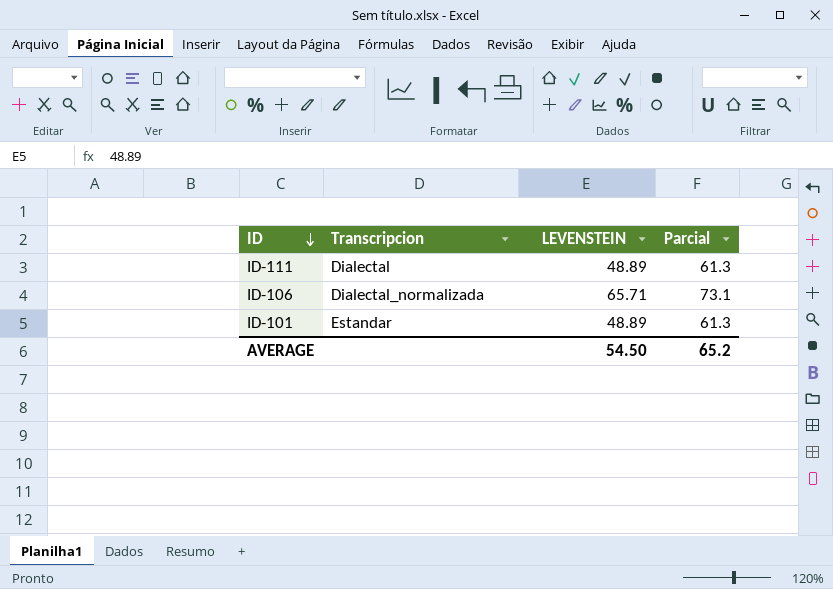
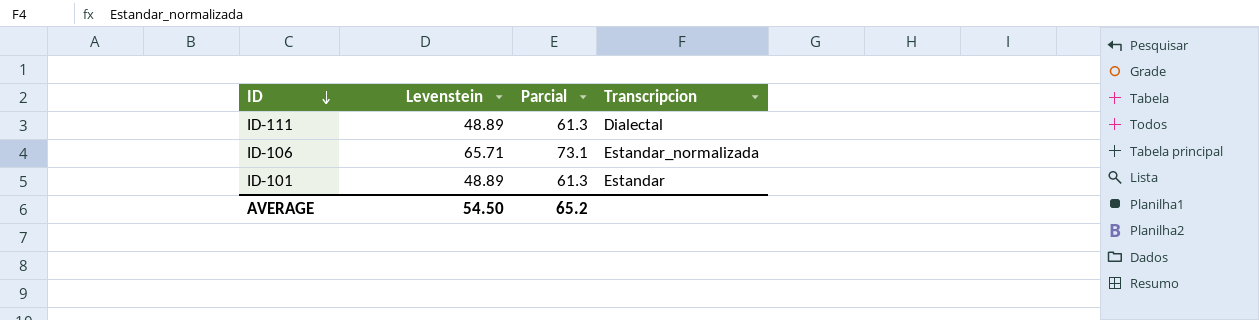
column name: LEVENSTEIN -> Levenstein
column Transcripcion | position: 2 -> 4
ID-106 | Transcripcion: Dialectal_normalizada -> Estandar_normalizada

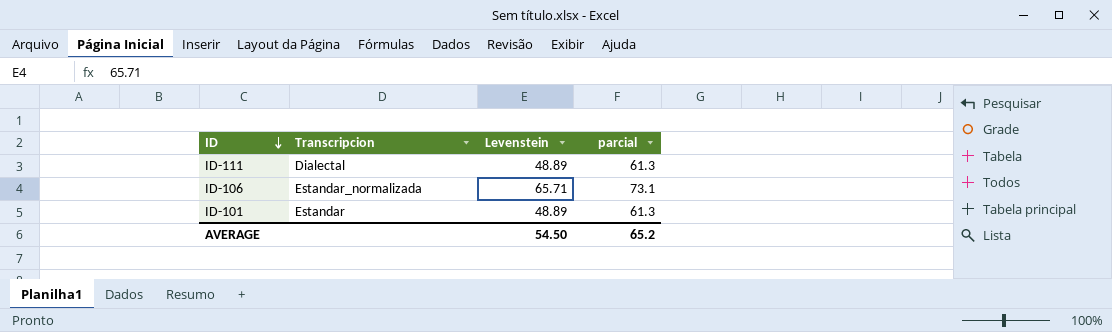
column Transcripcion | position: 4 -> 2
column name: Parcial -> parcial

